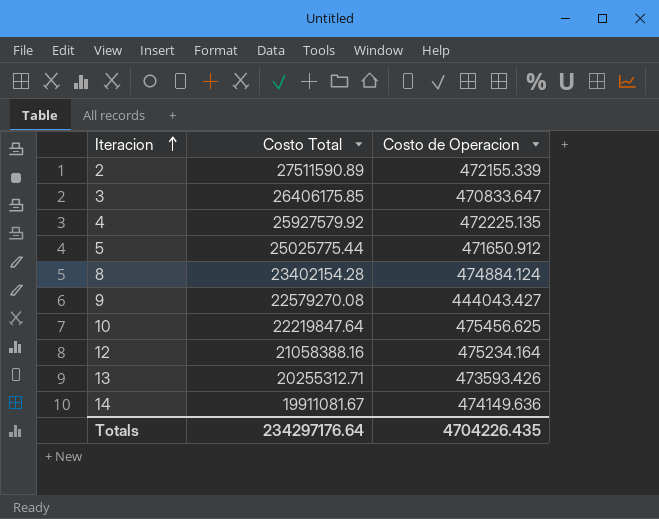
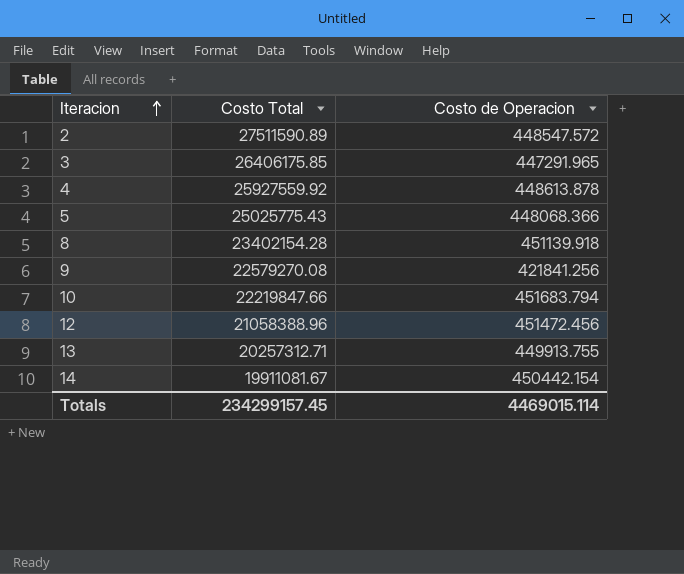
2 | Costo de Operacion: 472155.339 -> 448547.572
3 | Costo de Operacion: 470833.647 -> 447291.965
4 | Costo Total: 25927579.92 -> 25927559.92
4 | Costo de Operacion: 472225.135 -> 448613.878
5 | Costo Total: 25025775.44 -> 25025775.43
5 | Costo de Operacion: 471650.912 -> 448068.366
8 | Costo de Operacion: 474884.124 -> 451139.918
9 | Costo de Operacion: 444043.427 -> 421841.256
10 | Costo Total: 22219847.64 -> 22219847.66
10 | Costo de Operacion: 475456.625 -> 451683.794
12 | Costo Total: 21058388.16 -> 21058388.96
12 | Costo de Operacion: 475234.164 -> 451472.456
13 | Costo Total: 20255312.71 -> 20257312.71
13 | Costo de Operacion: 473593.426 -> 449913.755
14 | Costo de Operacion: 474149.636 -> 450442.154
Totals | Costo Total: 234297176.64 -> 234299157.45
Totals | Costo de Operacion: 4704226.435 -> 4469015.114

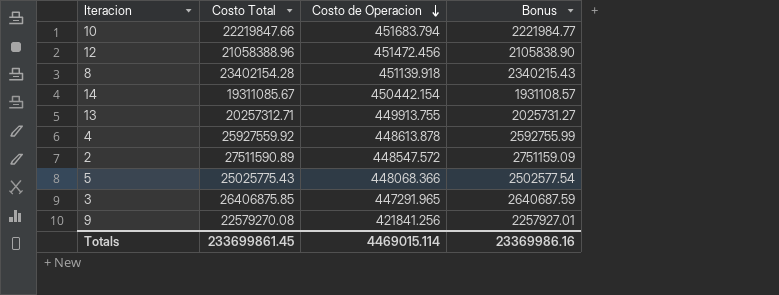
row order: Iteracion ascending -> Costo de Operacion descending
column Bonus | formula: none -> [Costo Total] * 0.1
14 | Costo Total: 19911081.67 -> 19311085.67
3 | Costo Total: 26406175.85 -> 26406875.85
Totals | Costo Total: 234299157.45 -> 233699861.45

